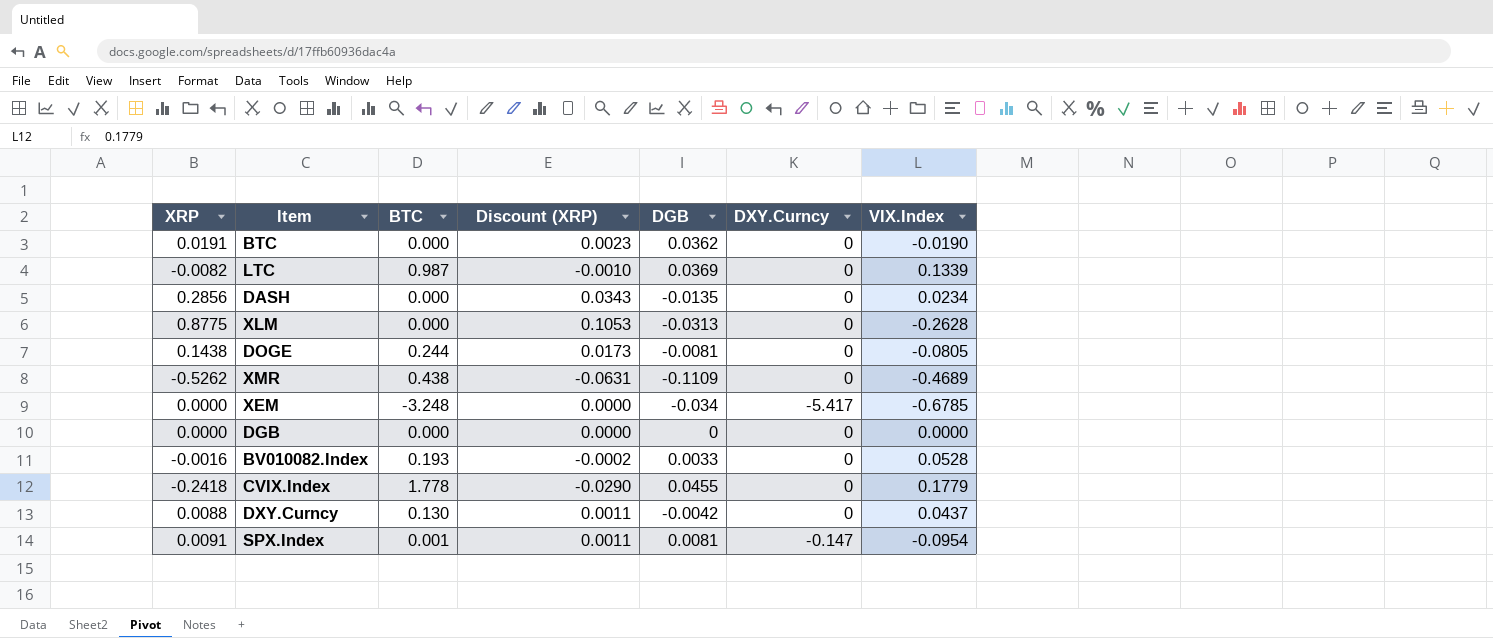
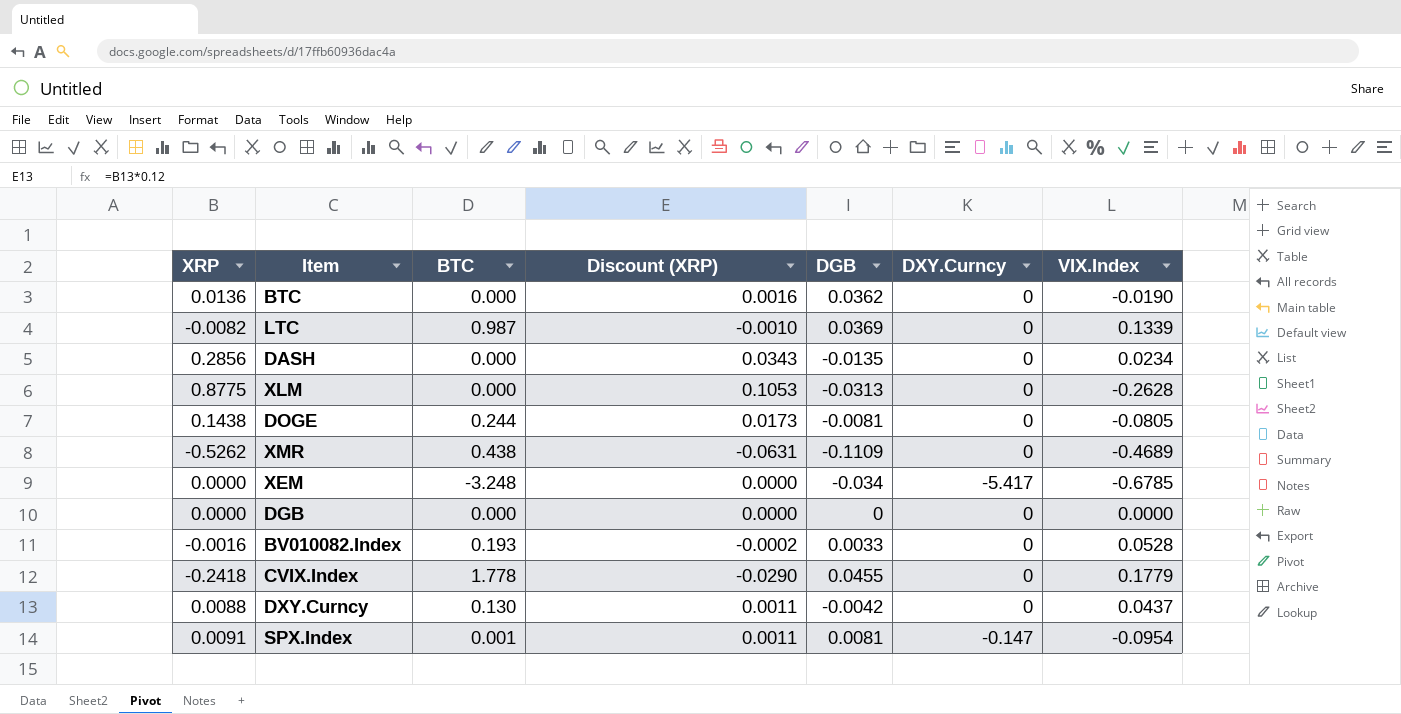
BTC | XRP: 0.0191 -> 0.0136
BTC | Discount (XRP): 0.0023 -> 0.0016

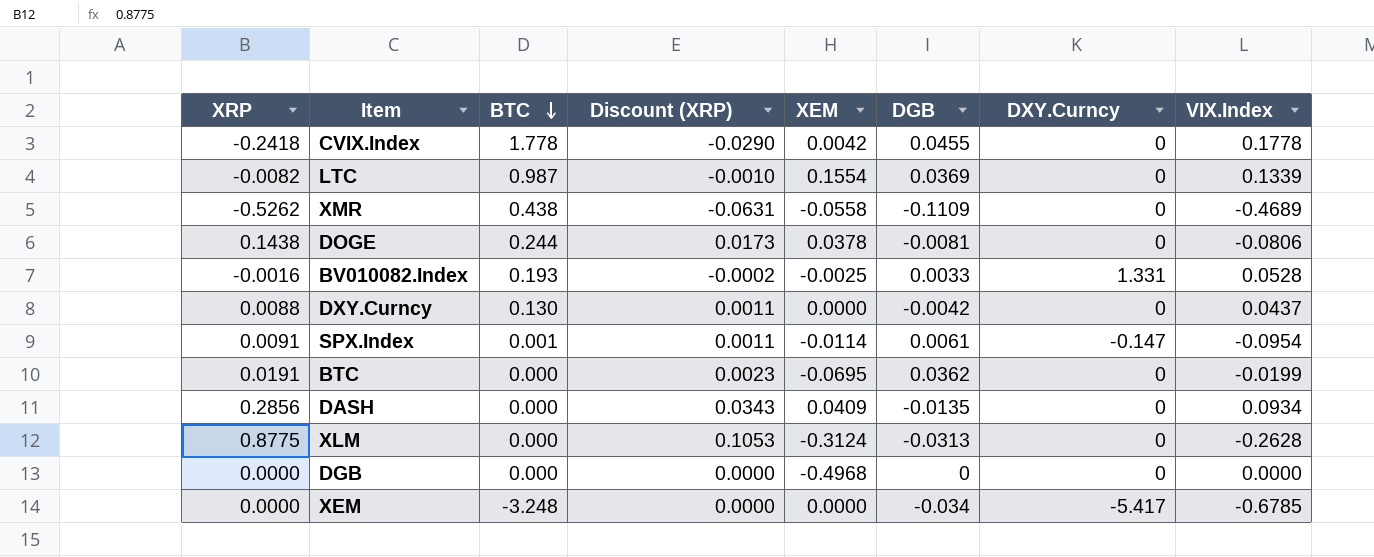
row order: none -> BTC descending
column XEM | position: none -> 5
CVIX.Index | VIX.Index: 0.1779 -> 0.1778
DOGE | VIX.Index: -0.0805 -> -0.0806
BV010082.Index | DXY.Curncy: 0 -> 1.331
SPX.Index | DGB: 0.0081 -> 0.0061
BTC | XRP: 0.0136 -> 0.0191
BTC | Discount (XRP): 0.0016 -> 0.0023
BTC | VIX.Index: -0.0190 -> -0.0199
DASH | VIX.Index: 0.0234 -> 0.0934

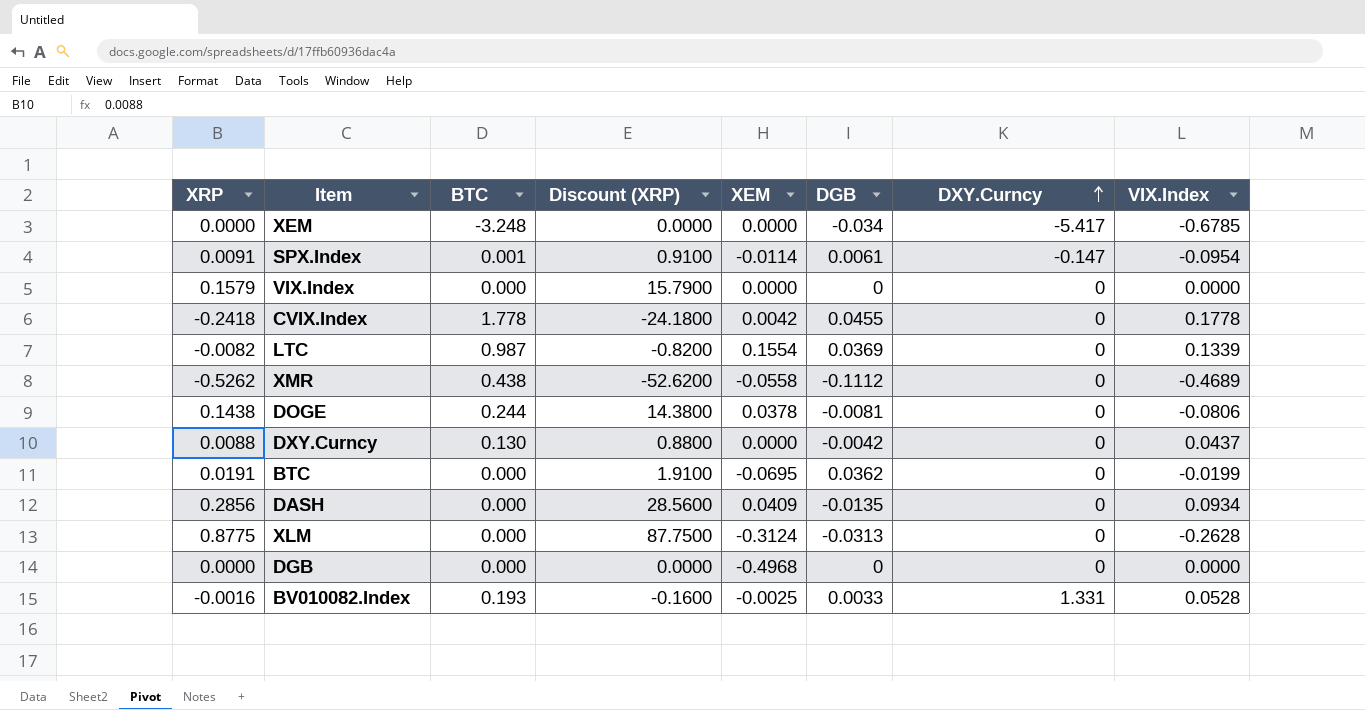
row order: BTC descending -> DXY.Curncy ascending
column Discount (XRP) | formula: [XRP] * 0.12 -> [XRP] * 100
row VIX.Index: none -> 0.1579 | 0.000 | 15.7900 | 0.0000 | 0 | 0 | 0.0000
XMR | DGB: -0.1109 -> -0.1112

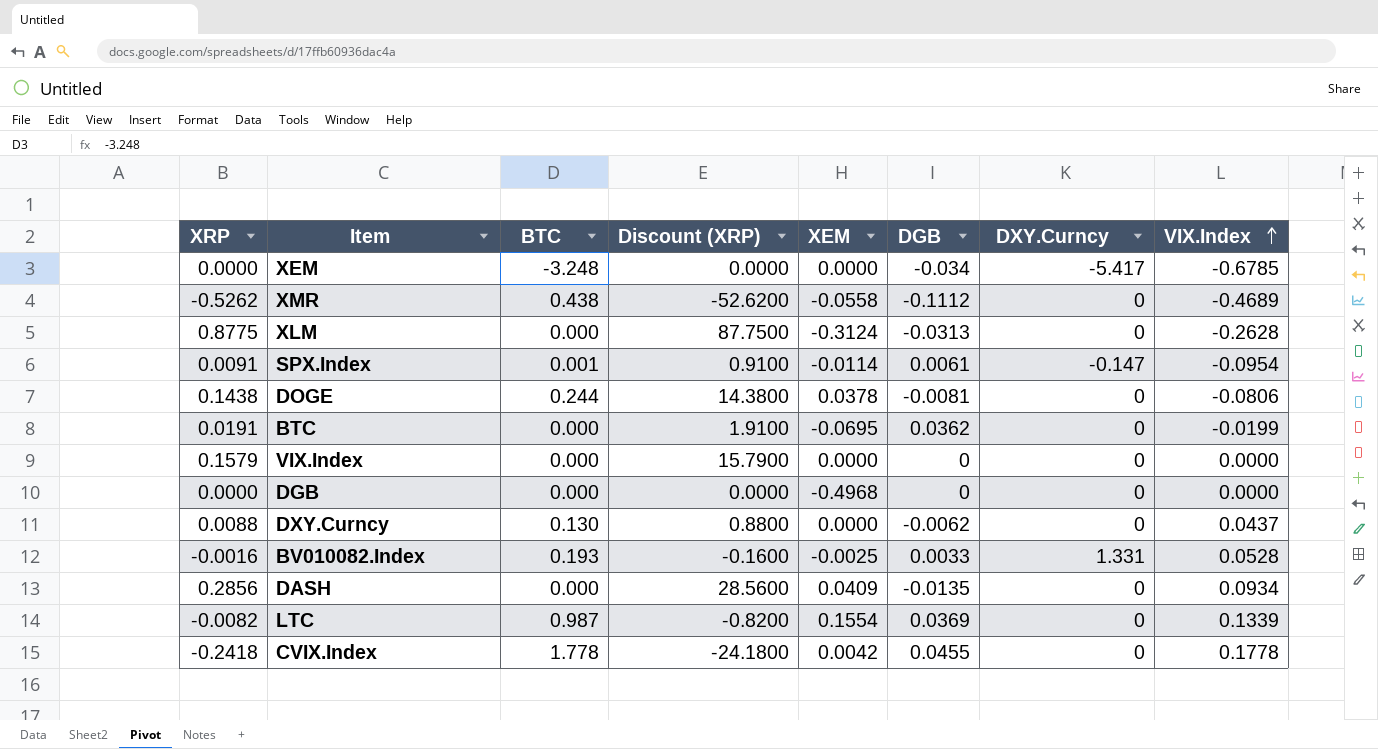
row order: DXY.Curncy ascending -> VIX.Index ascending
DXY.Curncy | DGB: -0.0042 -> -0.0062

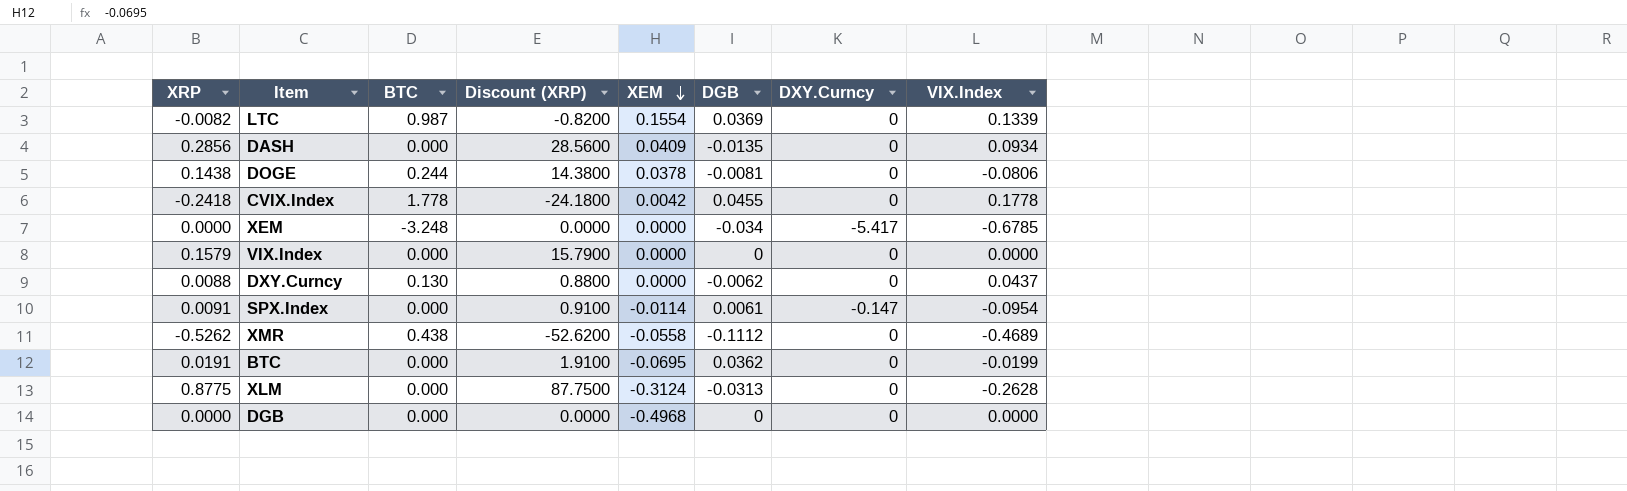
row order: VIX.Index ascending -> XEM descending
row BV010082.Index: -0.0016 | 0.193 | -0.1600 | -0.0025 | 0.0033 | 1.331 | 0.0528 -> none
SPX.Index | BTC: 0.001 -> 0.000

